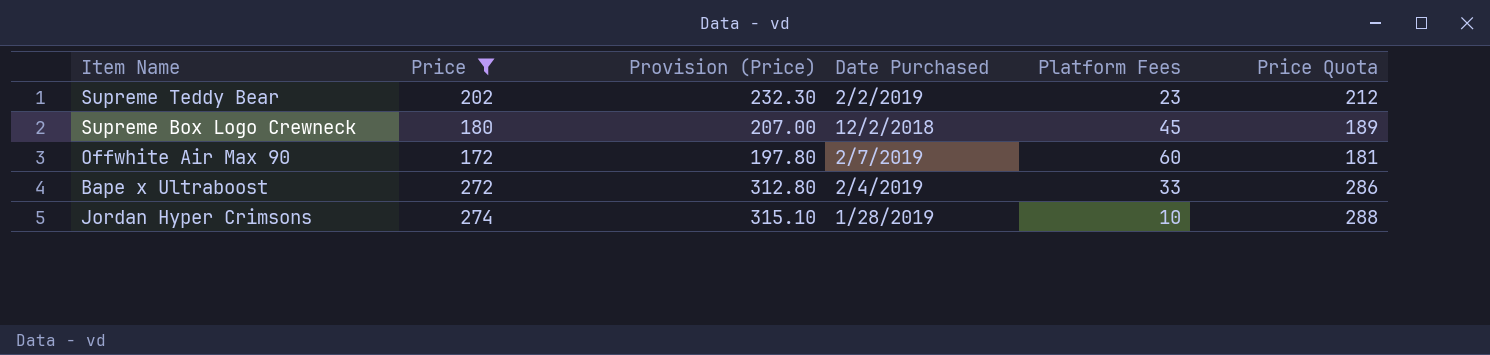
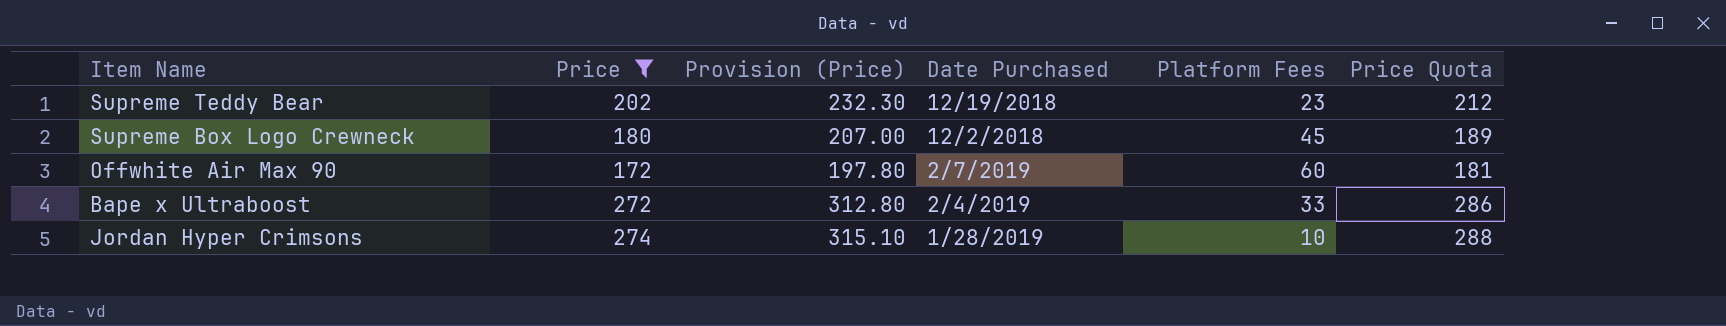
Supreme Teddy Bear | Date Purchased: 2/2/2019 -> 12/19/2018

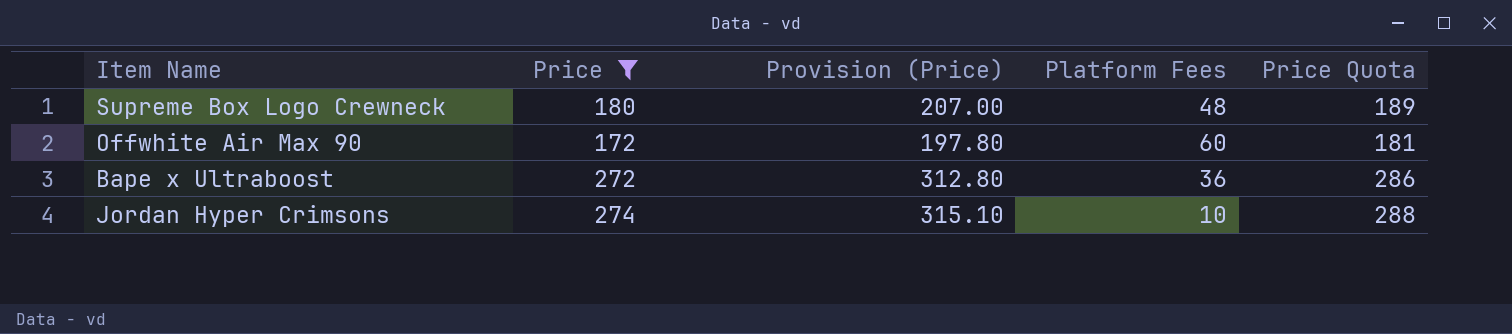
column Date Purchased | position: 4 -> none
row Supreme Teddy Bear: 202 | 232.30 | 12/19/2018 | 23 | 212 -> none
Supreme Box Logo Crewneck | Platform Fees: 45 -> 48
Bape x Ultraboost | Platform Fees: 33 -> 36

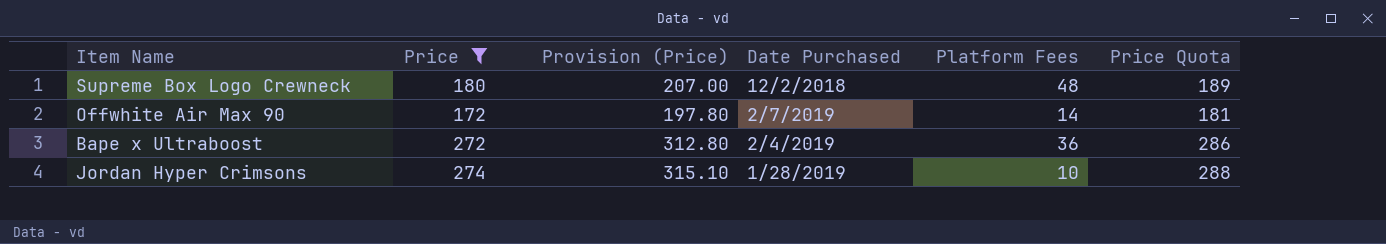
column Date Purchased | position: none -> 4
Offwhite Air Max 90 | Platform Fees: 60 -> 14

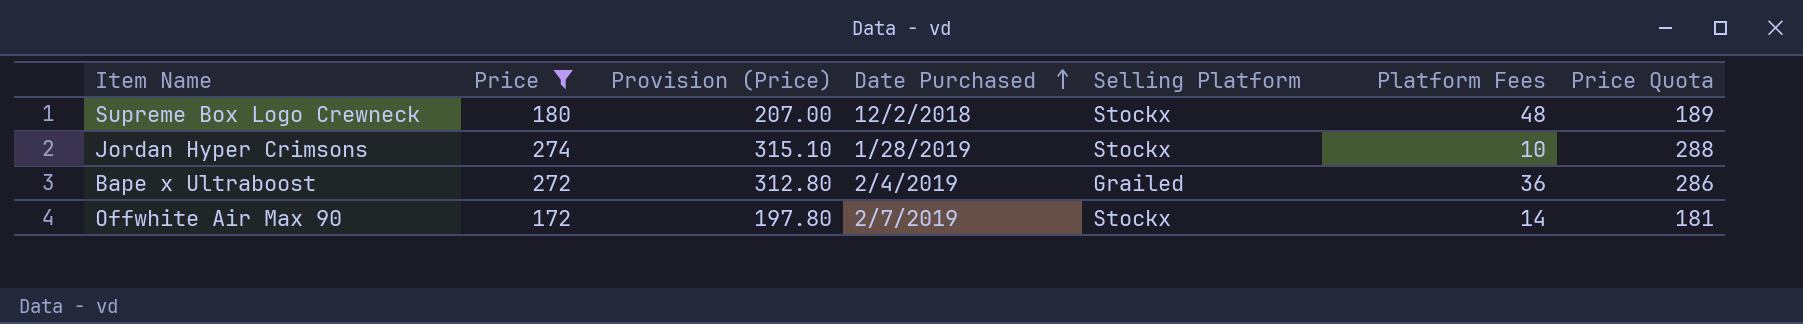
row order: none -> Date Purchased ascending
column Selling Platform | position: none -> 5

